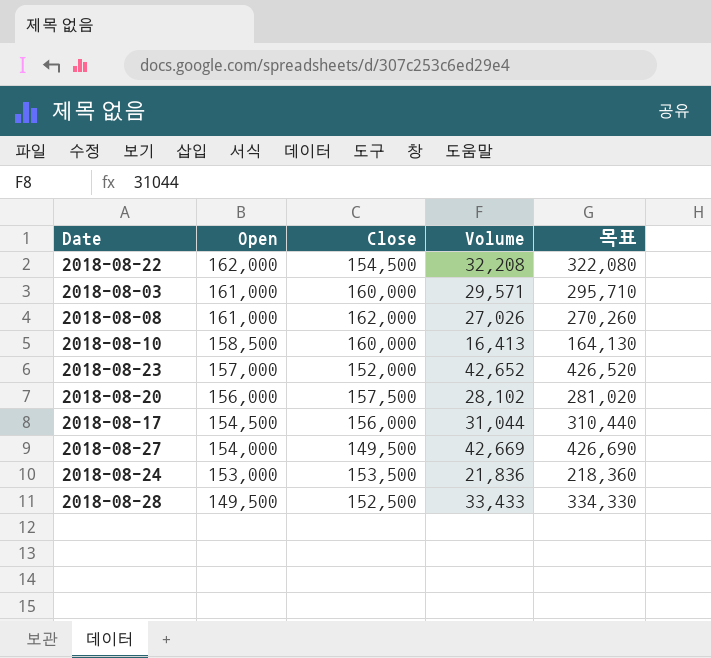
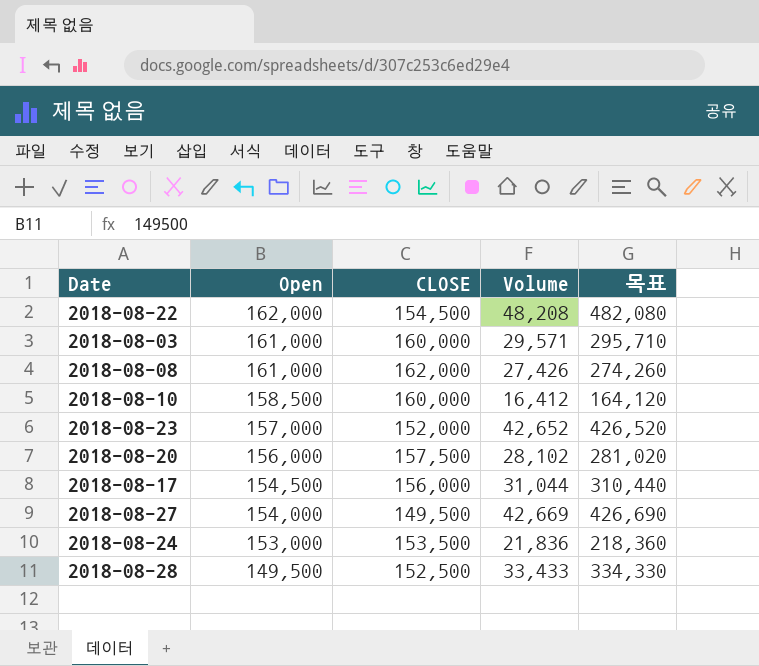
column name: Close -> CLOSE
2018-08-22 | Volume: 32,208 -> 48,208
2018-08-22 | 목표: 322,080 -> 482,080
2018-08-08 | Volume: 27,026 -> 27,426
2018-08-08 | 목표: 270,260 -> 274,260
2018-08-10 | Volume: 16,413 -> 16,412
2018-08-10 | 목표: 164,130 -> 164,120

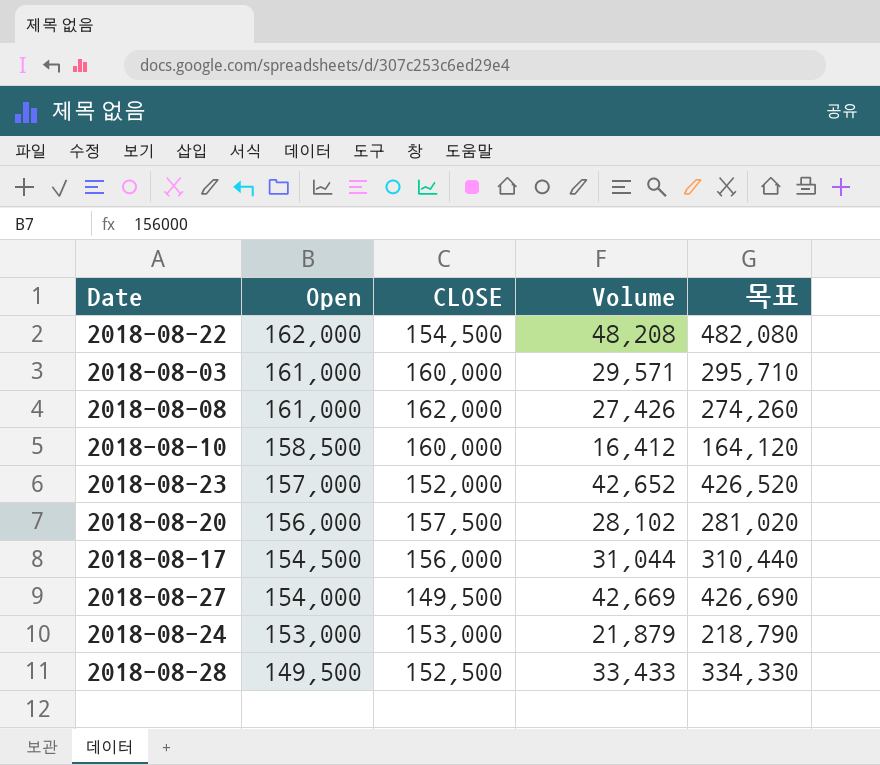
2018-08-24 | CLOSE: 153,500 -> 153,000
2018-08-24 | Volume: 21,836 -> 21,879
2018-08-24 | 목표: 218,360 -> 218,790

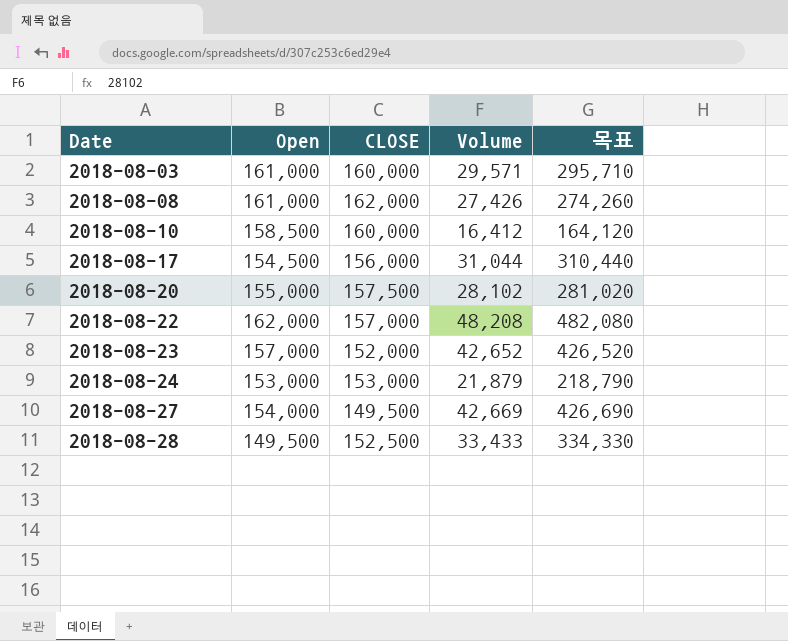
row order: Open descending -> Date ascending
2018-08-20 | Open: 156,000 -> 155,000
2018-08-22 | CLOSE: 154,500 -> 157,000

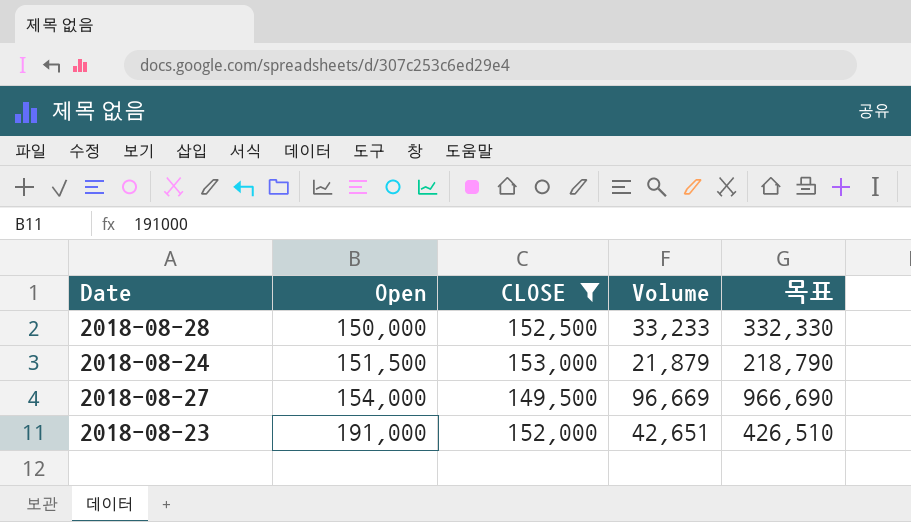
filter: none -> CLOSE <= 153,000
row order: Date ascending -> Open ascending
2018-08-28 | Open: 149,500 -> 150,000
2018-08-28 | Volume: 33,433 -> 33,233
2018-08-28 | 목표: 334,330 -> 332,330
2018-08-24 | Open: 153,000 -> 151,500
2018-08-27 | Volume: 42,669 -> 96,669
2018-08-27 | 목표: 426,690 -> 966,690
2018-08-23 | Open: 157,000 -> 191,000
2018-08-23 | Volume: 42,652 -> 42,651
2018-08-23 | 목표: 426,520 -> 426,510

